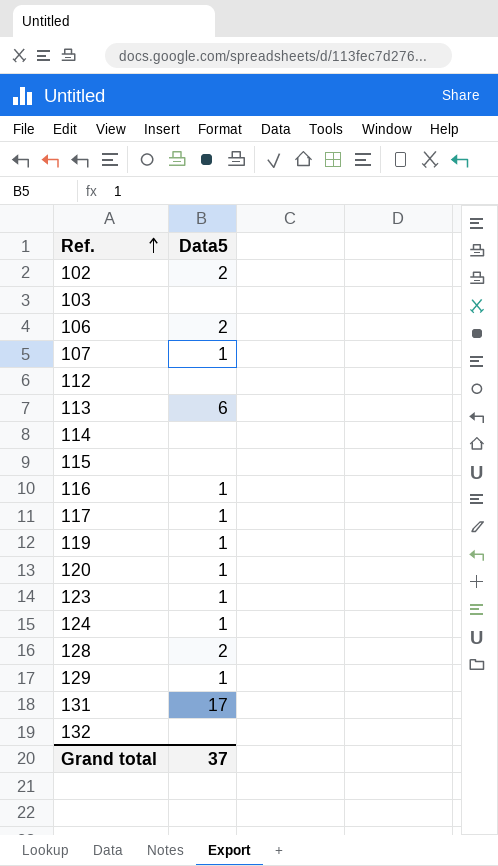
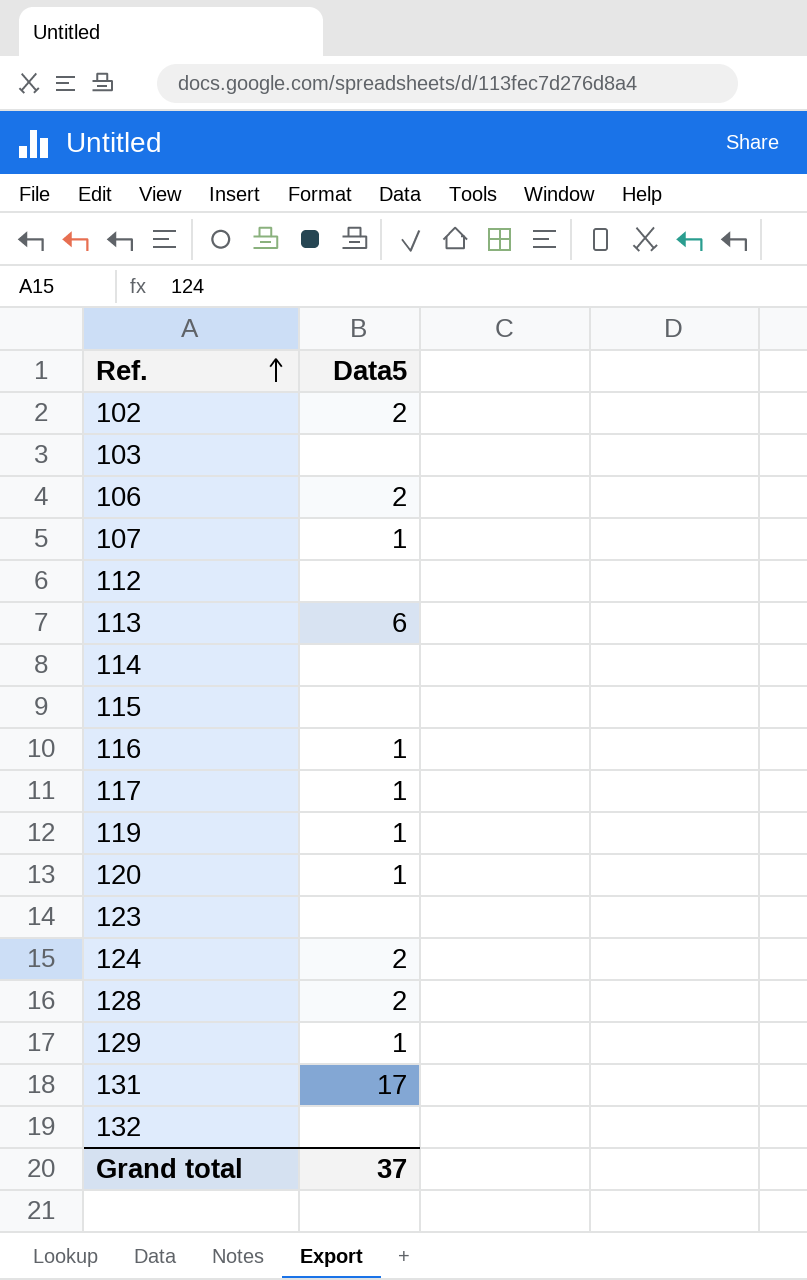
123 | Data5: 1 -> none
124 | Data5: 1 -> 2

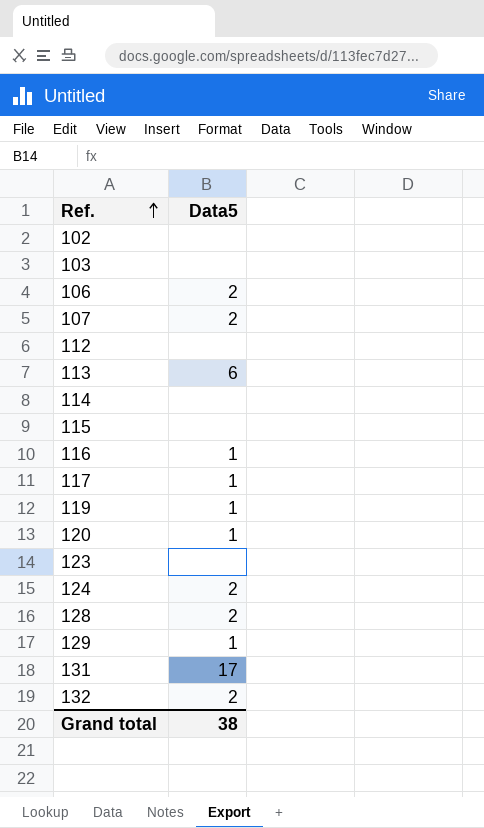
102 | Data5: 2 -> none
107 | Data5: 1 -> 2
132 | Data5: none -> 2
Grand total | Data5: 37 -> 38

